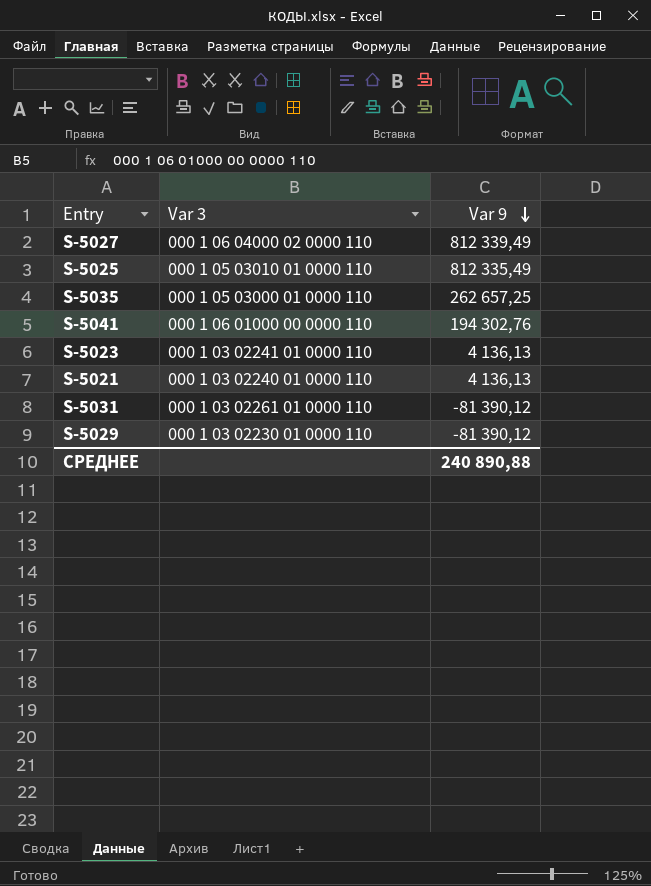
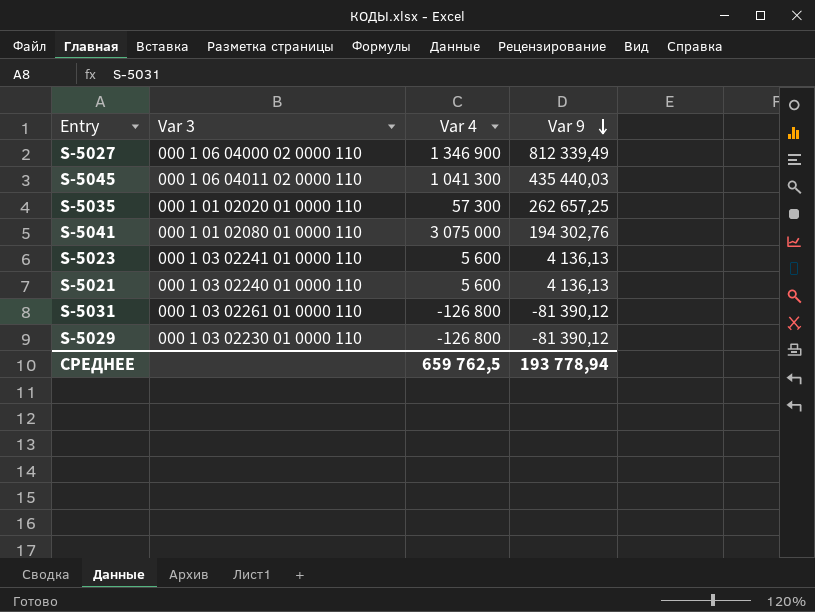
column Var 4 | position: none -> 3
row S-5025: 000 1 05 03010 01 0000 110 | 812 335,49 -> none
row S-5045: none -> 000 1 06 04011 02 0000 110 | 1 041 300 | 435 440,03
S-5035 | Var 3: 000 1 05 03000 01 0000 110 -> 000 1 01 02020 01 0000 110
S-5041 | Var 3: 000 1 06 01000 00 0000 110 -> 000 1 01 02080 01 0000 110
СРЕДНЕЕ | Var 9: 240 890,88 -> 193 778,94

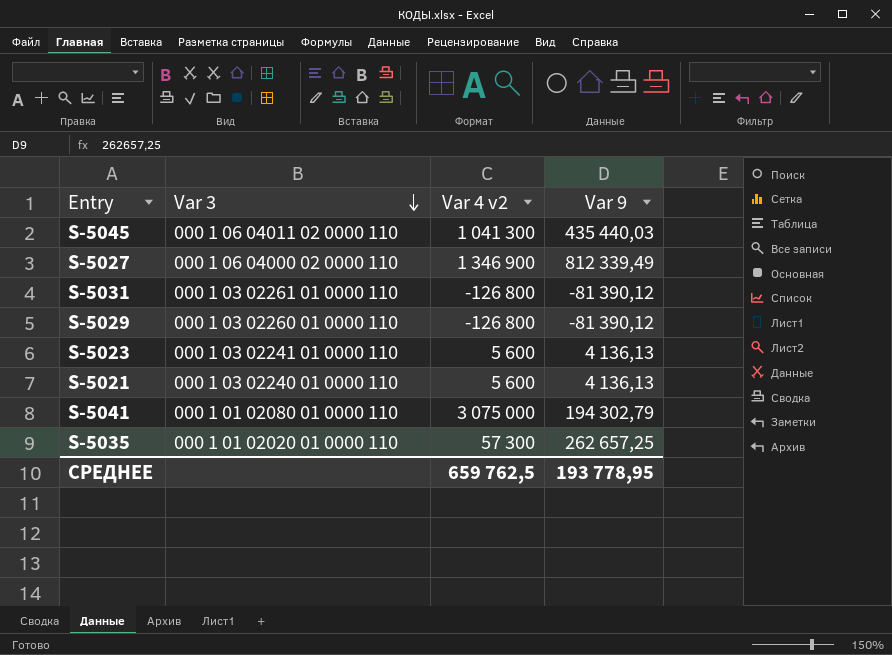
row order: Var 9 descending -> Var 3 descending
column name: Var 4 -> Var 4 v2
S-5029 | Var 3: 000 1 03 02230 01 0000 110 -> 000 1 03 02260 01 0000 110
S-5041 | Var 9: 194 302,76 -> 194 302,79
СРЕДНЕЕ | Var 9: 193 778,94 -> 193 778,95

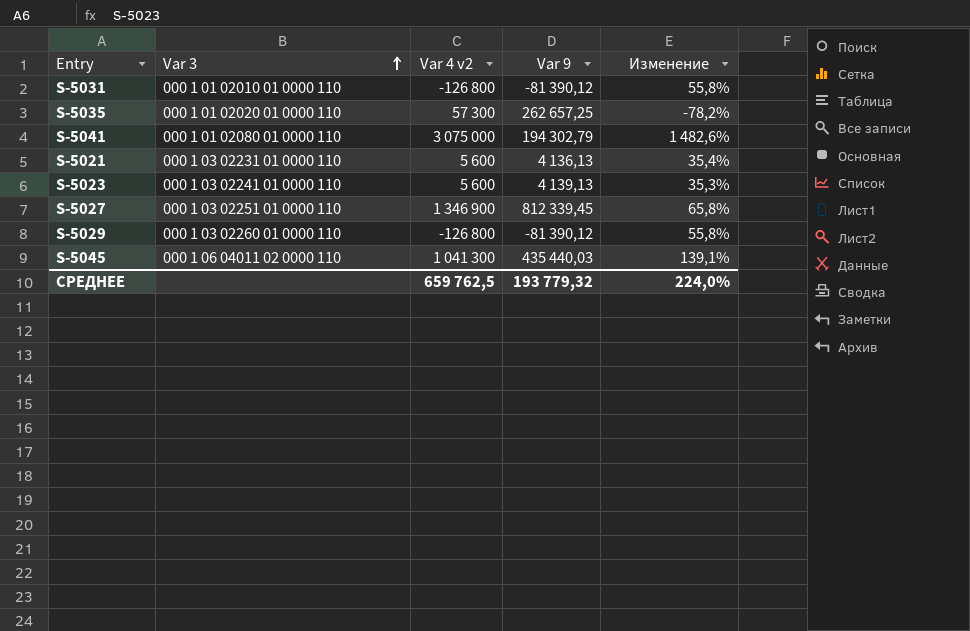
row order: Var 3 descending -> Var 3 ascending
column Изменение | formula: none -> ([Var 4 v2] - [Var 9]) / [Var 9]
S-5031 | Var 3: 000 1 03 02261 01 0000 110 -> 000 1 01 02010 01 0000 110
S-5021 | Var 3: 000 1 03 02240 01 0000 110 -> 000 1 03 02231 01 0000 110
S-5023 | Var 9: 4 136,13 -> 4 139,13
S-5027 | Var 3: 000 1 06 04000 02 0000 110 -> 000 1 03 02251 01 0000 110
S-5027 | Var 9: 812 339,49 -> 812 339,45
СРЕДНЕЕ | Var 9: 193 778,95 -> 193 779,32

